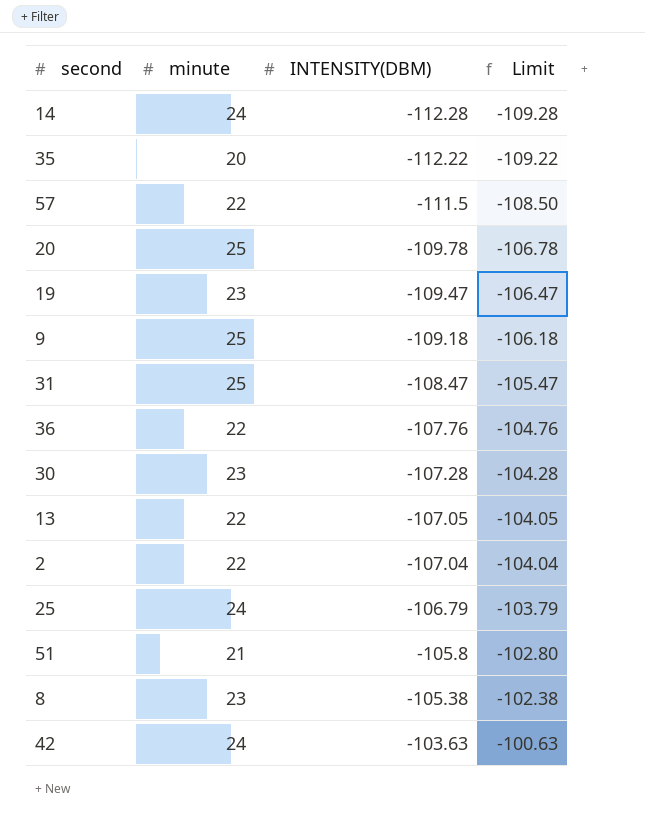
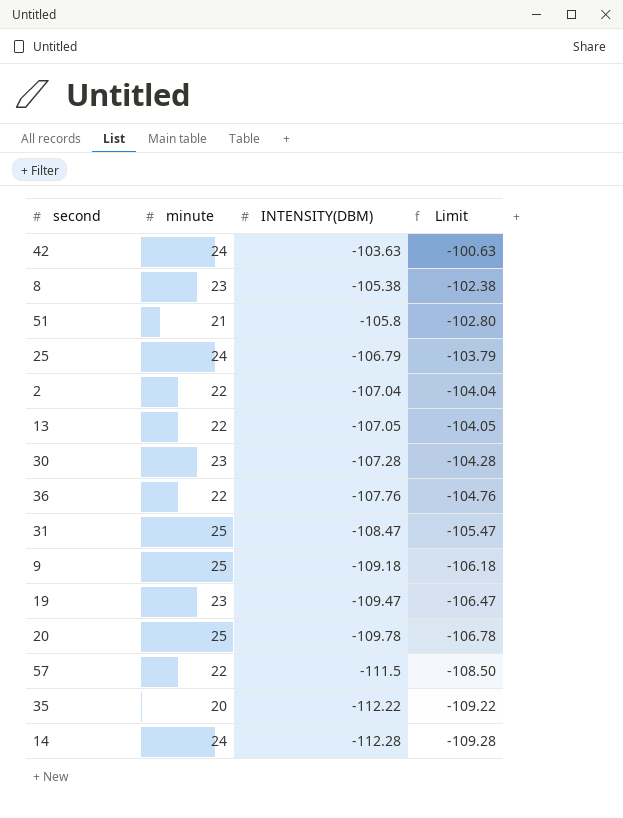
row order: INTENSITY(DBM) ascending -> INTENSITY(DBM) descending

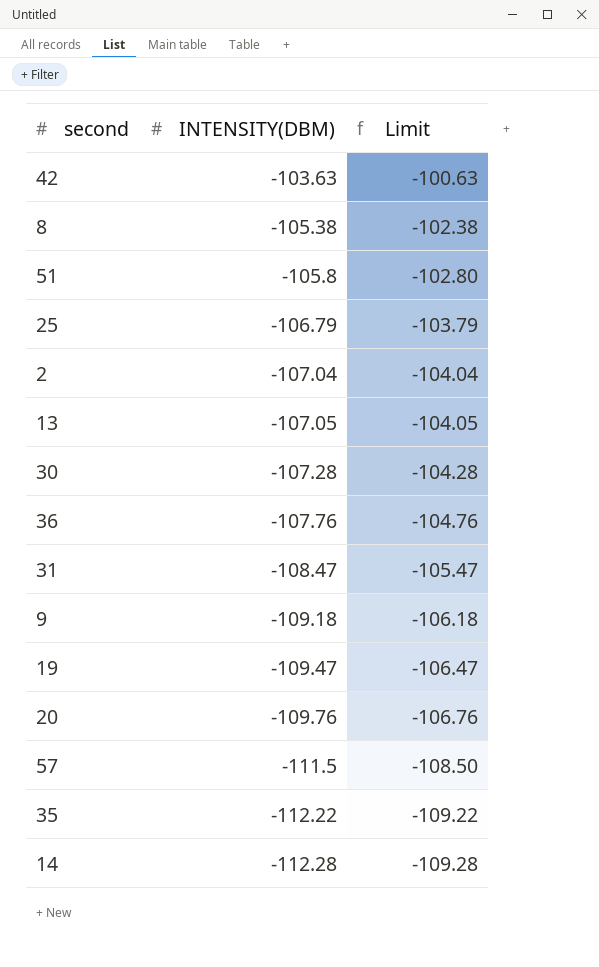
column minute | position: 2 -> none
20 | INTENSITY(DBM): -109.78 -> -109.76
20 | Limit: -106.78 -> -106.76

